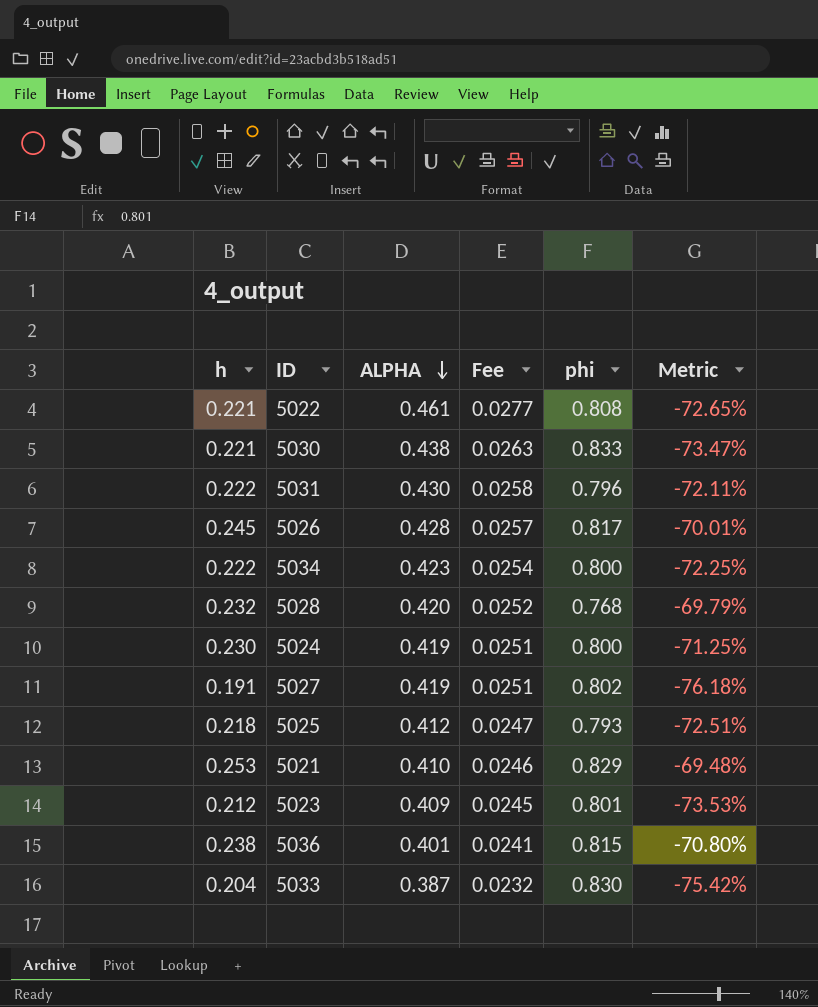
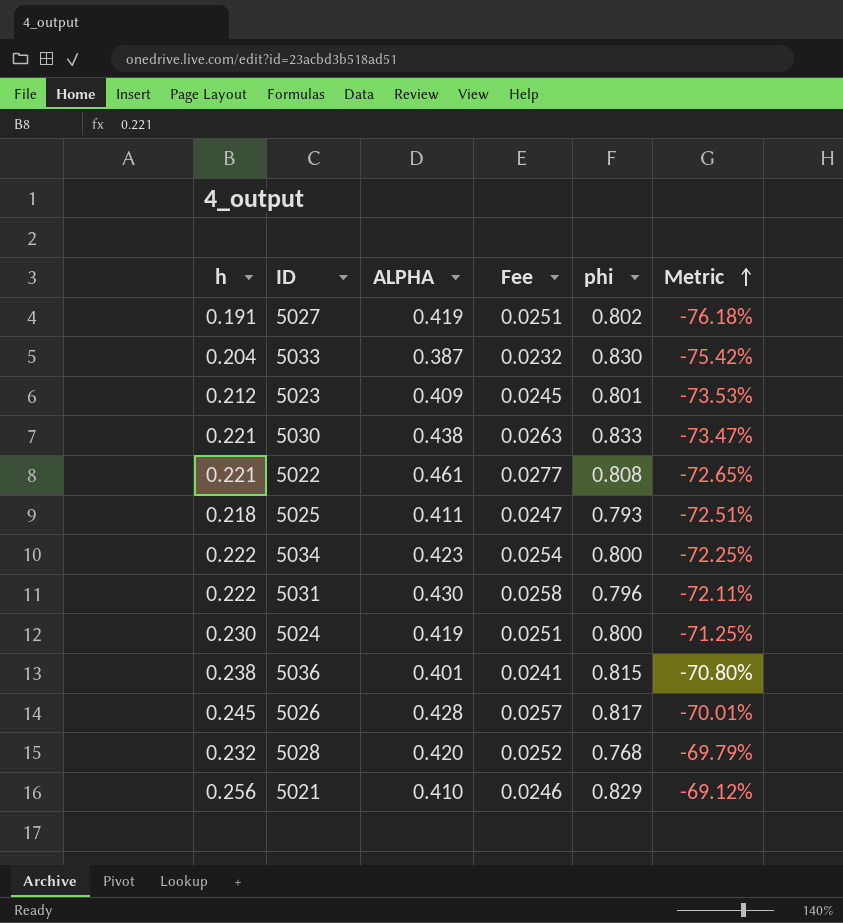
row order: ALPHA descending -> Metric ascending
5025 | ALPHA: 0.412 -> 0.411
5021 | h: 0.253 -> 0.256
5021 | Metric: -69.48% -> -69.12%

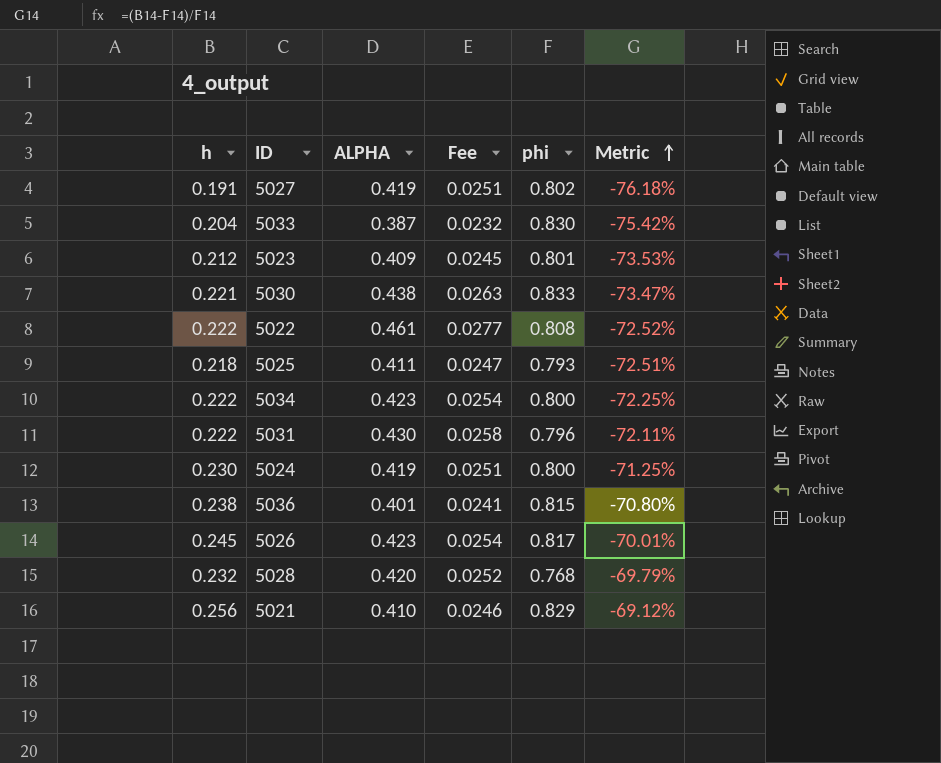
5022 | h: 0.221 -> 0.222
5022 | Metric: -72.65% -> -72.52%
5026 | ALPHA: 0.428 -> 0.423
5026 | Fee: 0.0257 -> 0.0254

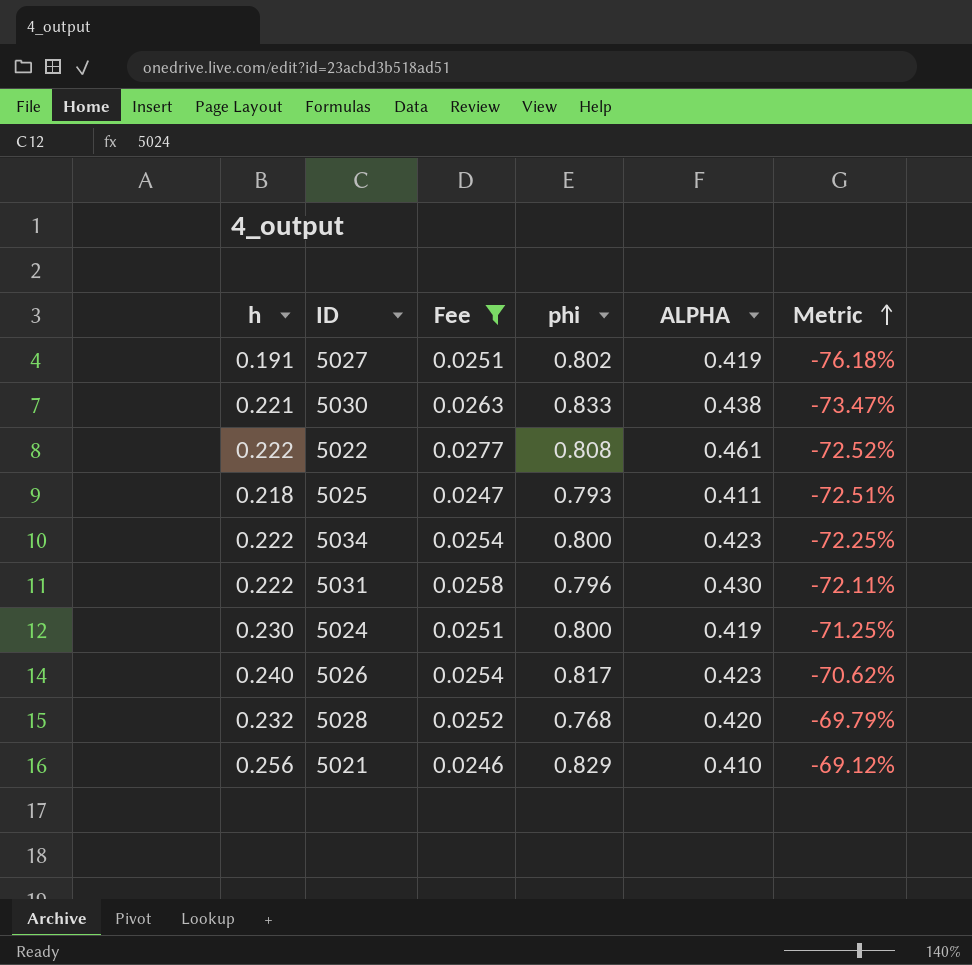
filter: none -> Fee >= 0.0246
column ALPHA | position: 3 -> 5
5026 | h: 0.245 -> 0.240
5026 | Metric: -70.01% -> -70.62%

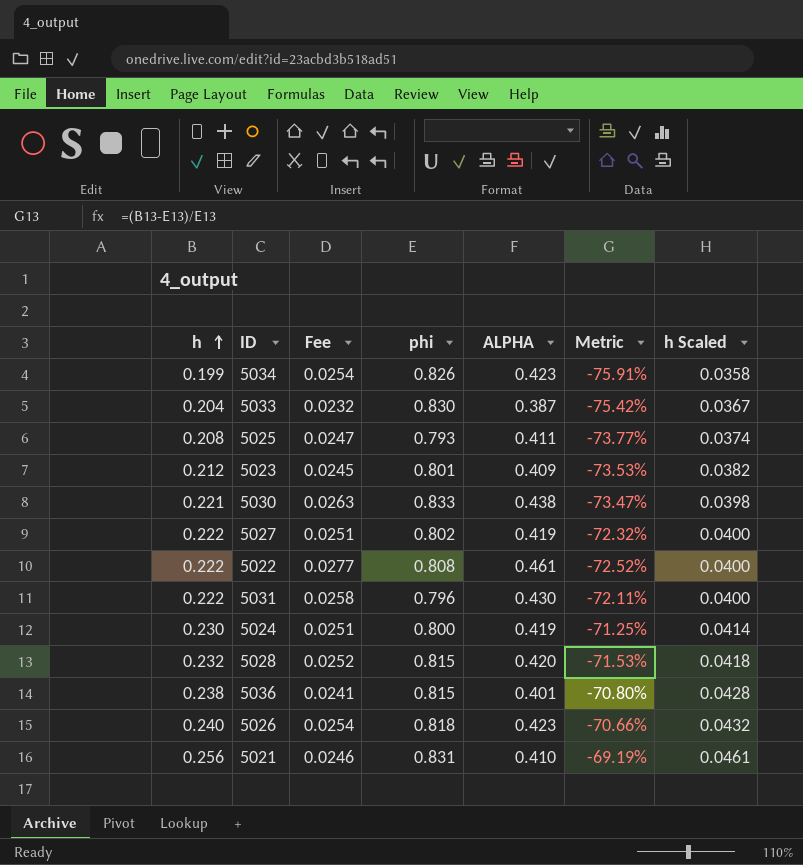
filter: Fee >= 0.0246 -> none
row order: Metric ascending -> h ascending
column h Scaled | formula: none -> [h] * 0.18
5034 | h: 0.222 -> 0.199
5034 | phi: 0.800 -> 0.826
5034 | Metric: -72.25% -> -75.91%
5025 | h: 0.218 -> 0.208
5025 | Metric: -72.51% -> -73.77%
5027 | h: 0.191 -> 0.222
5027 | Metric: -76.18% -> -72.32%
5028 | phi: 0.768 -> 0.815
5028 | Metric: -69.79% -> -71.53%
5026 | phi: 0.817 -> 0.818
5026 | Metric: -70.62% -> -70.66%
5021 | phi: 0.829 -> 0.831
5021 | Metric: -69.12% -> -69.19%

